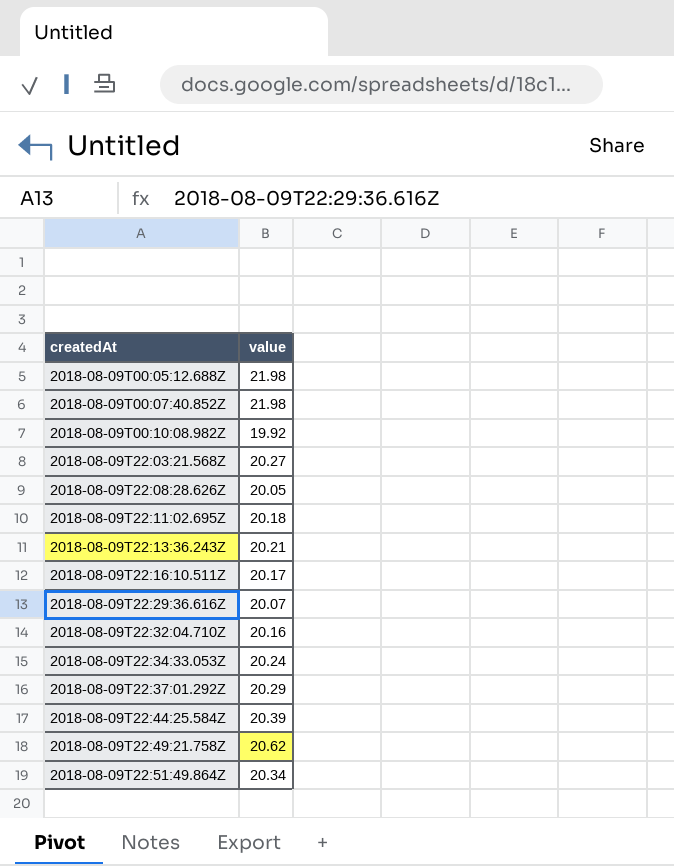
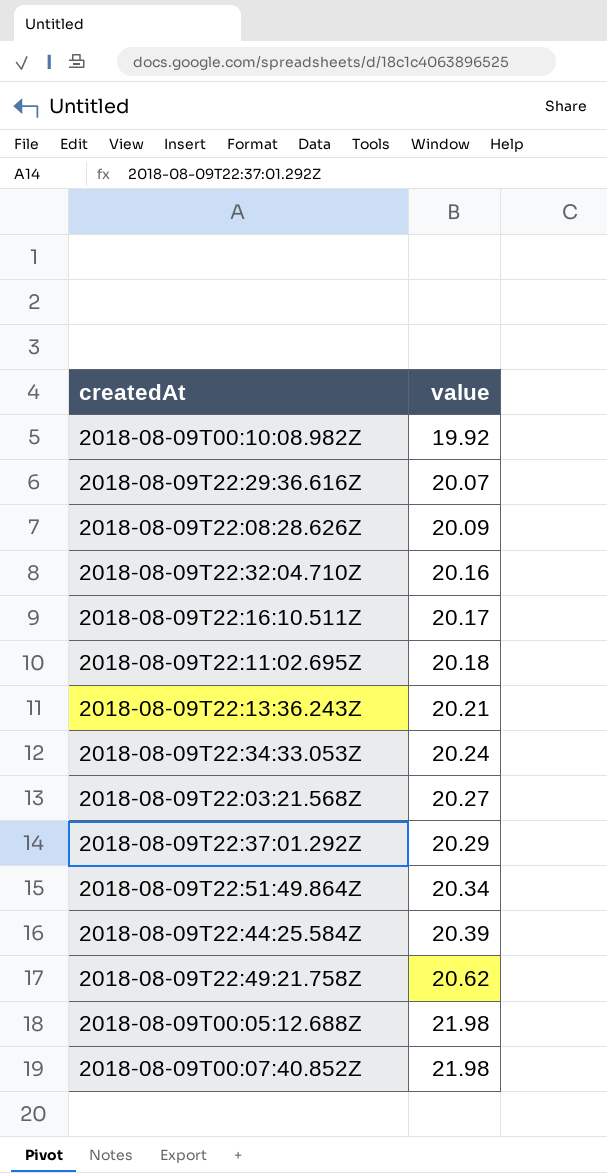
row order: createdAt ascending -> value ascending
2018-08-09T22:08:28.626Z | value: 20.05 -> 20.09

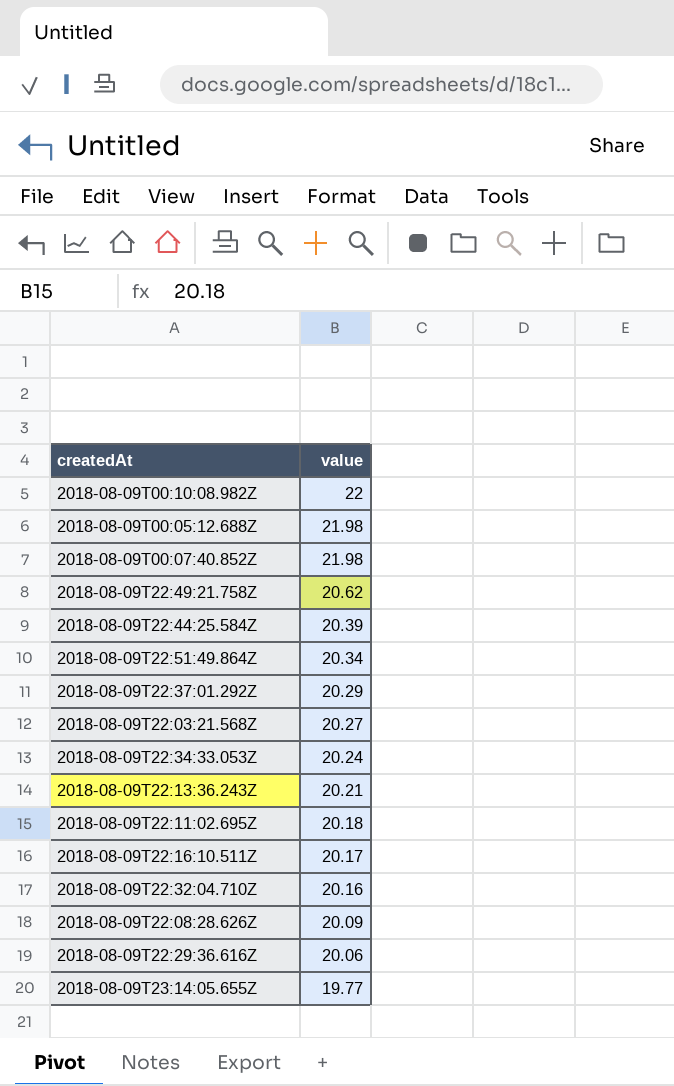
row order: value ascending -> value descending
2018-08-09T00:10:08.982Z | value: 19.92 -> 22
2018-08-09T22:29:36.616Z | value: 20.07 -> 20.06
row 2018-08-09T23:14:05.655Z: none -> 19.77

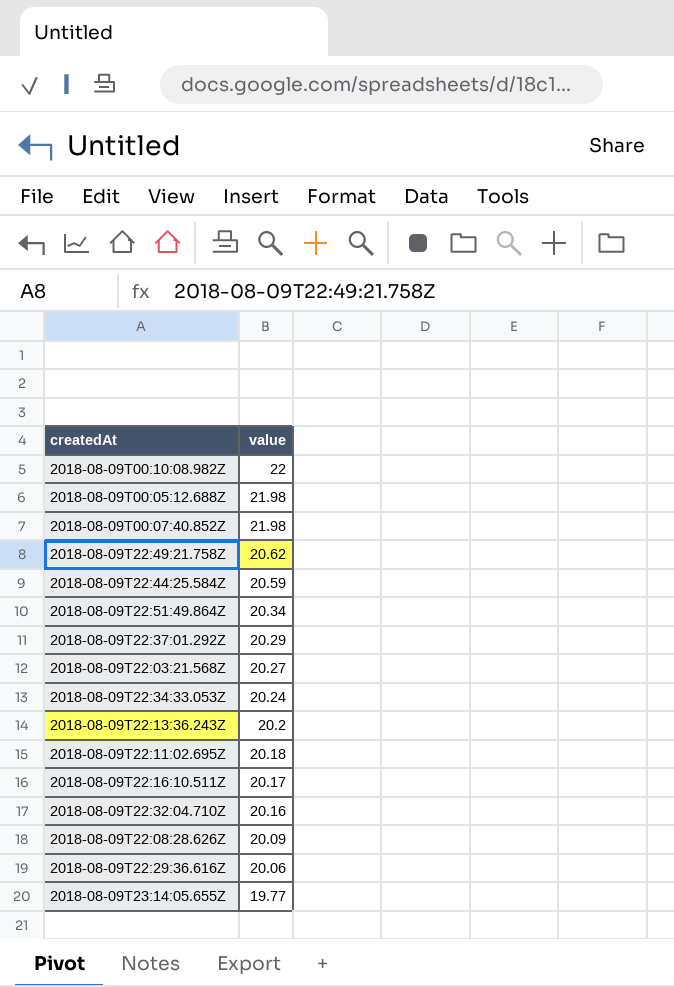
2018-08-09T22:44:25.584Z | value: 20.39 -> 20.59
2018-08-09T22:13:36.243Z | value: 20.21 -> 20.2

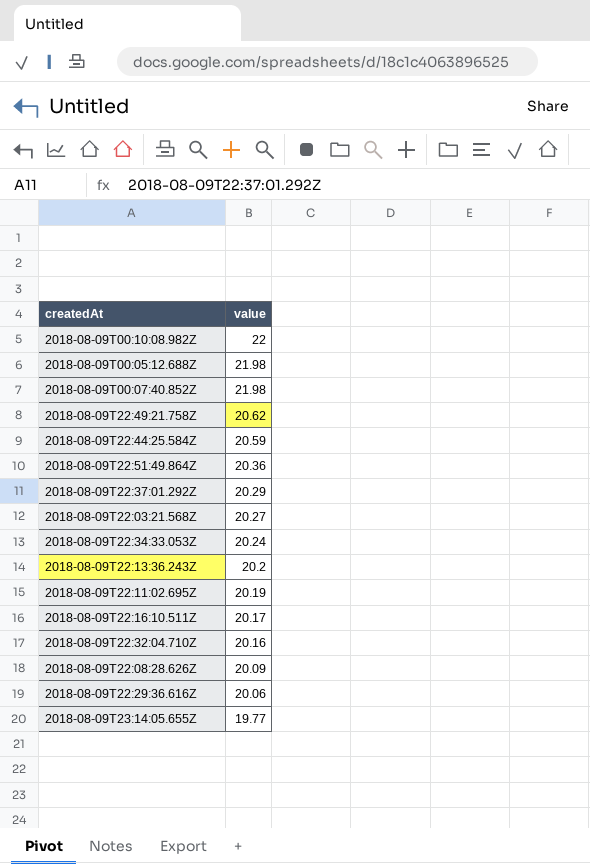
2018-08-09T22:51:49.864Z | value: 20.34 -> 20.36
2018-08-09T22:11:02.695Z | value: 20.18 -> 20.19

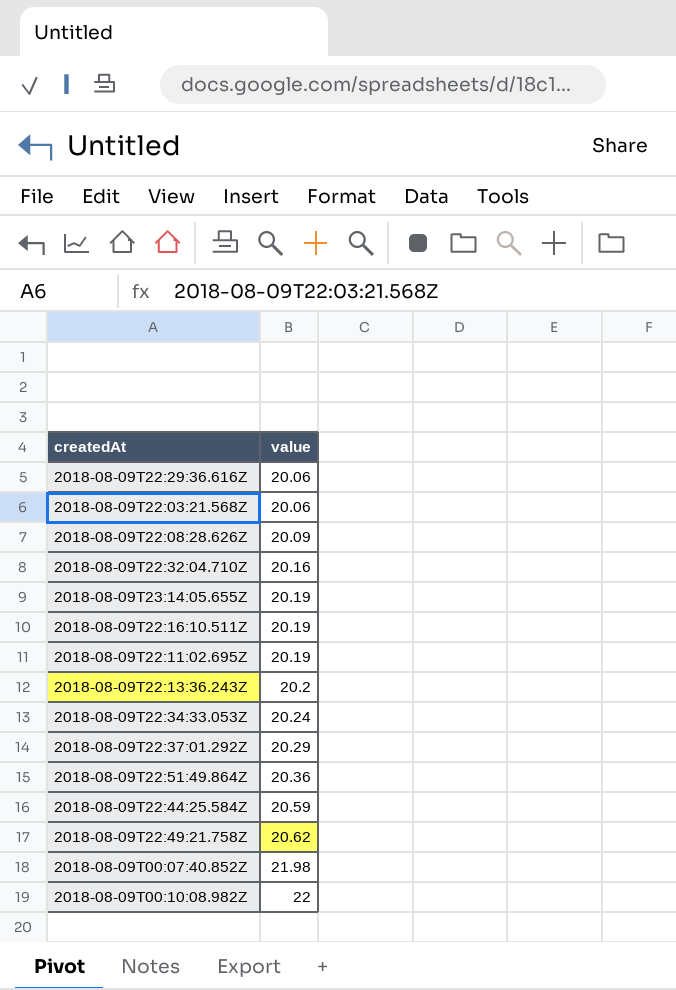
row order: value descending -> value ascending
row 2018-08-09T00:05:12.688Z: 21.98 -> none
2018-08-09T22:03:21.568Z | value: 20.27 -> 20.06
2018-08-09T23:14:05.655Z | value: 19.77 -> 20.19
2018-08-09T22:16:10.511Z | value: 20.17 -> 20.19

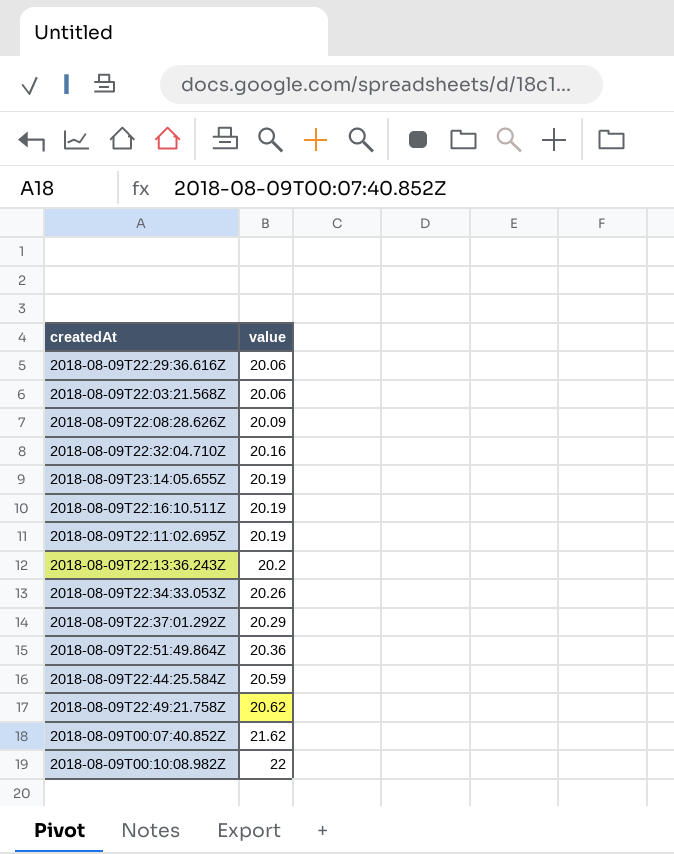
2018-08-09T22:34:33.053Z | value: 20.24 -> 20.26
2018-08-09T00:07:40.852Z | value: 21.98 -> 21.62

